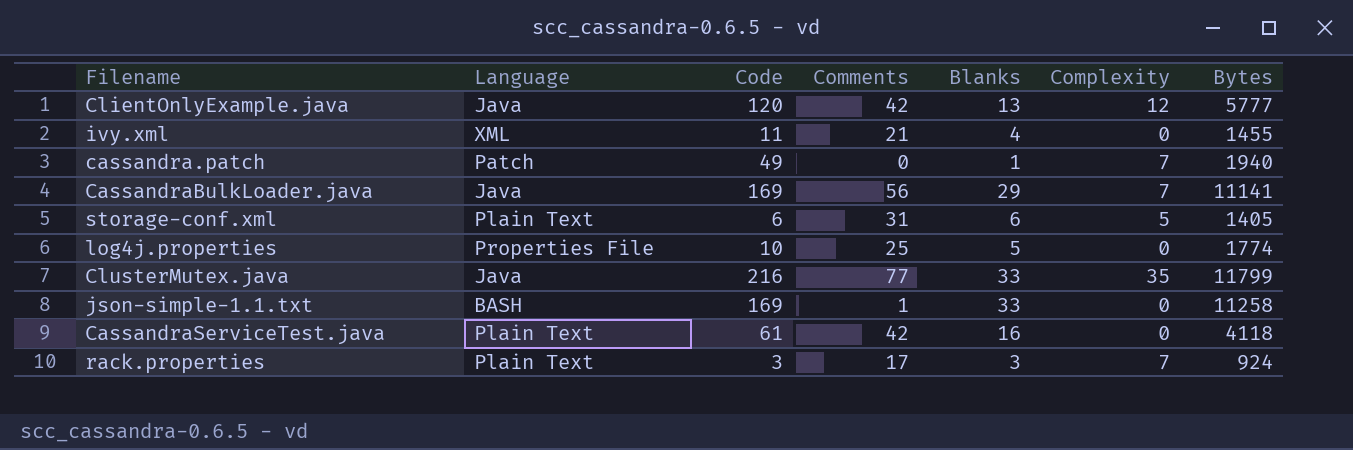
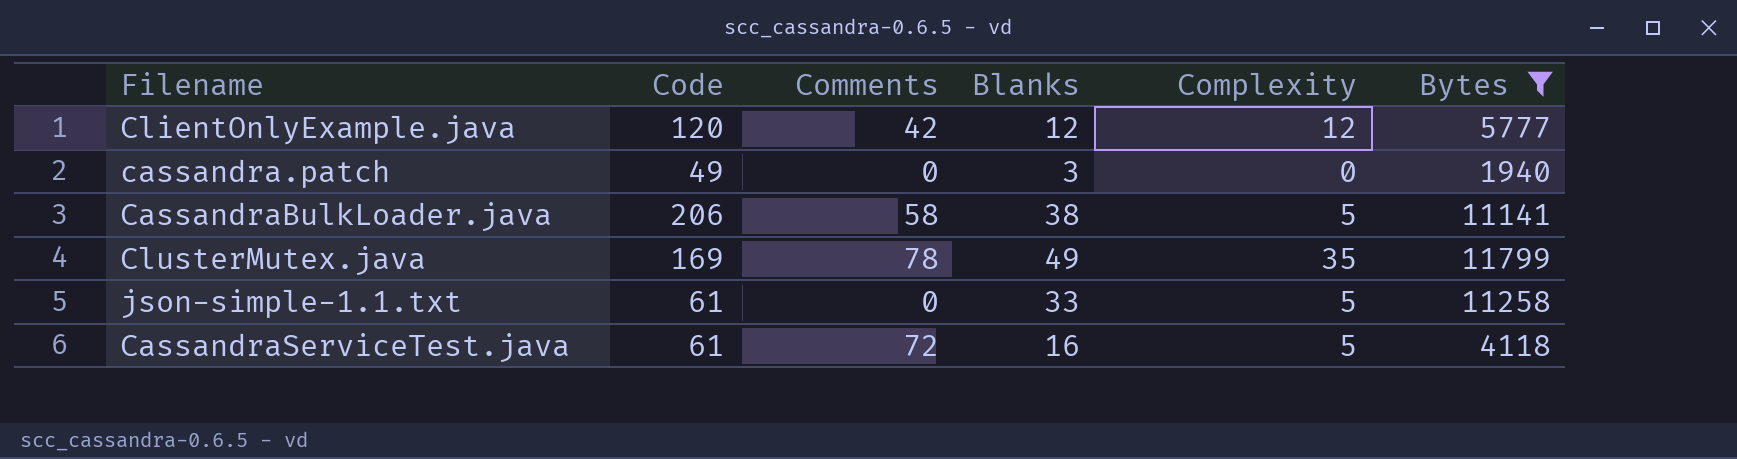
filter: none -> Bytes >= 1940
column Language | position: 2 -> none
ClientOnlyExample.java | Blanks: 13 -> 12
cassandra.patch | Blanks: 1 -> 3
cassandra.patch | Complexity: 7 -> 0
CassandraBulkLoader.java | Code: 169 -> 206
CassandraBulkLoader.java | Comments: 56 -> 58
CassandraBulkLoader.java | Blanks: 29 -> 38
CassandraBulkLoader.java | Complexity: 7 -> 5
ClusterMutex.java | Code: 216 -> 169
ClusterMutex.java | Comments: 77 -> 78
ClusterMutex.java | Blanks: 33 -> 49
json-simple-1.1.txt | Code: 169 -> 61
json-simple-1.1.txt | Comments: 1 -> 0
json-simple-1.1.txt | Complexity: 0 -> 5
CassandraServiceTest.java | Comments: 42 -> 72
CassandraServiceTest.java | Complexity: 0 -> 5

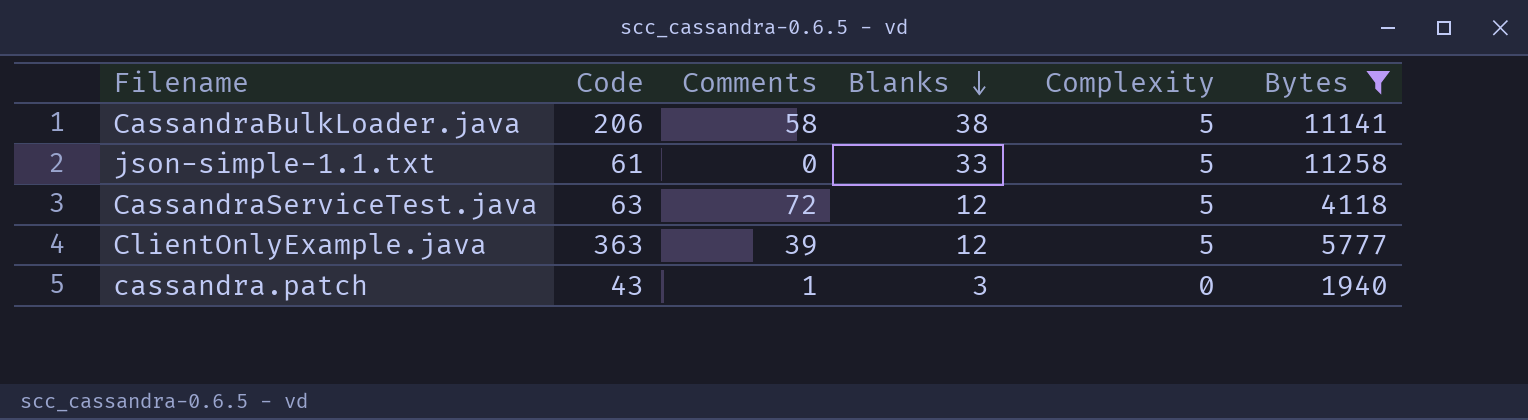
row order: none -> Blanks descending
row ClusterMutex.java: 169 | 78 | 49 | 35 | 11799 -> none
CassandraServiceTest.java | Code: 61 -> 63
CassandraServiceTest.java | Blanks: 16 -> 12
ClientOnlyExample.java | Code: 120 -> 363
ClientOnlyExample.java | Comments: 42 -> 39
ClientOnlyExample.java | Complexity: 12 -> 5
cassandra.patch | Code: 49 -> 43
cassandra.patch | Comments: 0 -> 1

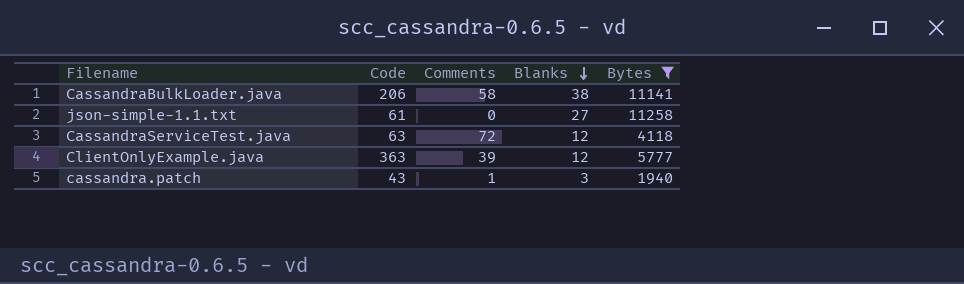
column Complexity | position: 5 -> none
json-simple-1.1.txt | Blanks: 33 -> 27

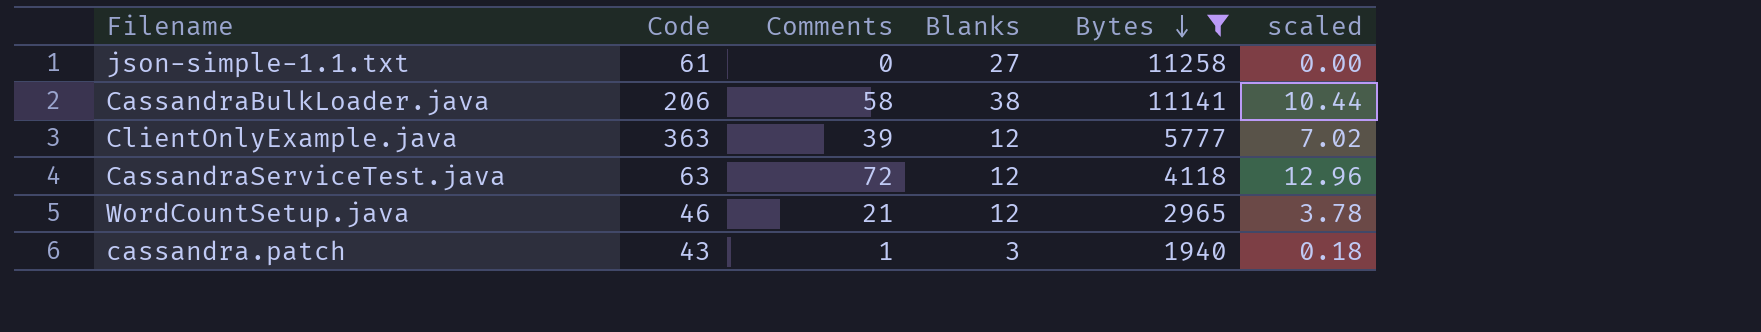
row order: Blanks descending -> Bytes descending
column scaled | formula: none -> [Comments] * 0.18
row WordCountSetup.java: none -> 46 | 21 | 12 | 2965 | 3.78

